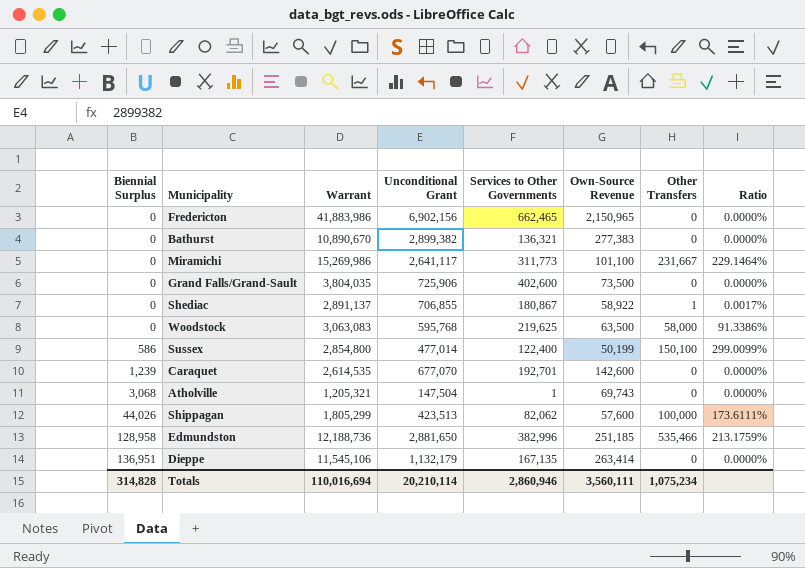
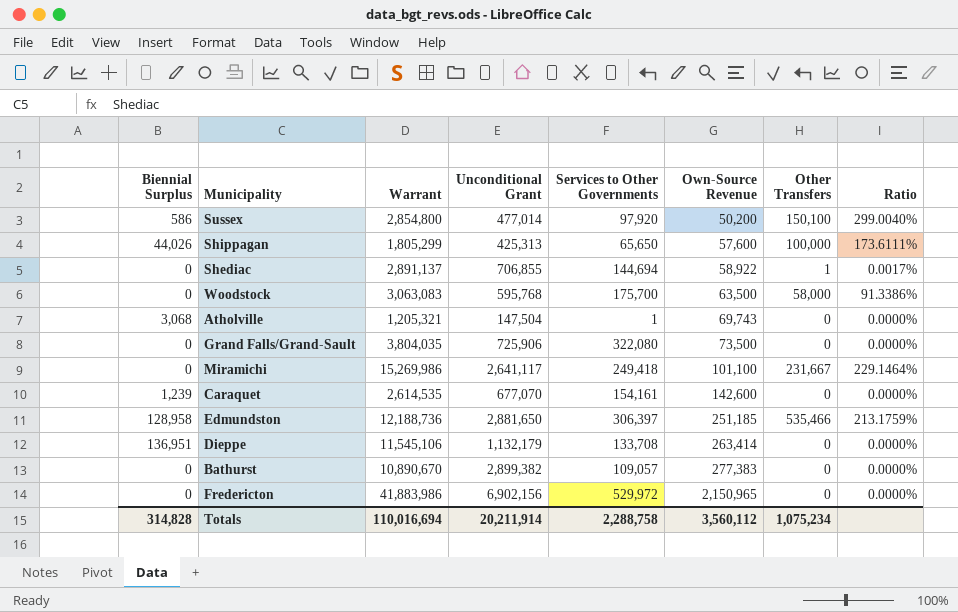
row order: Biennial Surplus ascending -> Own-Source Revenue ascending
Sussex | Services to Other Governments: 122,400 -> 97,920
Sussex | Own-Source Revenue: 50,199 -> 50,200
Sussex | Ratio: 299.0099% -> 299.0040%
Shippagan | Unconditional Grant: 423,513 -> 425,313
Shippagan | Services to Other Governments: 82,062 -> 65,650
Shediac | Services to Other Governments: 180,867 -> 144,694
Woodstock | Services to Other Governments: 219,625 -> 175,700
Grand Falls/Grand-Sault | Services to Other Governments: 402,600 -> 322,080
Miramichi | Services to Other Governments: 311,773 -> 249,418
Caraquet | Services to Other Governments: 192,701 -> 154,161
Edmundston | Services to Other Governments: 382,996 -> 306,397
Dieppe | Services to Other Governments: 167,135 -> 133,708
Bathurst | Services to Other Governments: 136,321 -> 109,057
Fredericton | Services to Other Governments: 662,465 -> 529,972
Totals | Unconditional Grant: 20,210,114 -> 20,211,914
Totals | Services to Other Governments: 2,860,946 -> 2,288,758
Totals | Own-Source Revenue: 3,560,111 -> 3,560,112

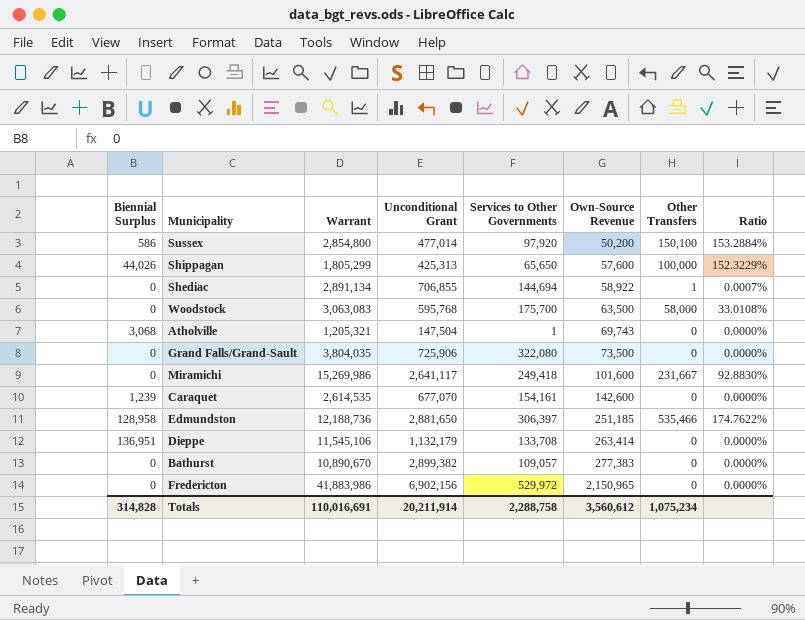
column Ratio | formula: [Other Transfers] / [Own-Source Revenue] -> [Other Transfers] / [Services to Other Governments]
Shediac | Warrant: 2,891,137 -> 2,891,134
Miramichi | Own-Source Revenue: 101,100 -> 101,600
Totals | Warrant: 110,016,694 -> 110,016,691
Totals | Own-Source Revenue: 3,560,112 -> 3,560,612

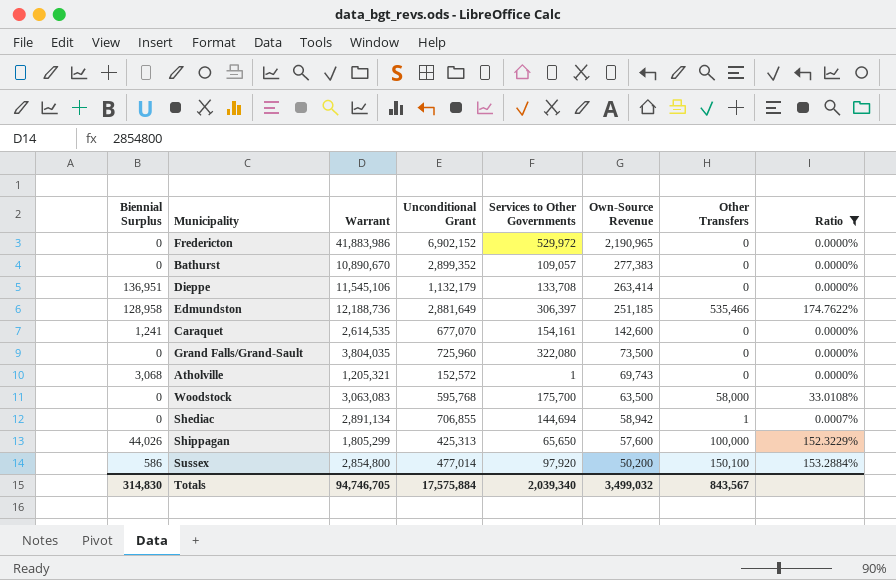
filter: none -> Ratio != 92.8830%
row order: Own-Source Revenue ascending -> Own-Source Revenue descending
Fredericton | Unconditional Grant: 6,902,156 -> 6,902,152
Fredericton | Own-Source Revenue: 2,150,965 -> 2,190,965
Bathurst | Unconditional Grant: 2,899,382 -> 2,899,352
Edmundston | Unconditional Grant: 2,881,650 -> 2,881,649
Caraquet | Biennial Surplus: 1,239 -> 1,241
Grand Falls/Grand-Sault | Unconditional Grant: 725,906 -> 725,960
Atholville | Unconditional Grant: 147,504 -> 152,572
Shediac | Own-Source Revenue: 58,922 -> 58,942
Totals | Biennial Surplus: 314,828 -> 314,830
Totals | Warrant: 110,016,691 -> 94,746,705
Totals | Unconditional Grant: 20,211,914 -> 17,575,884
Totals | Services to Other Governments: 2,288,758 -> 2,039,340
Totals | Own-Source Revenue: 3,560,612 -> 3,499,032
Totals | Other Transfers: 1,075,234 -> 843,567

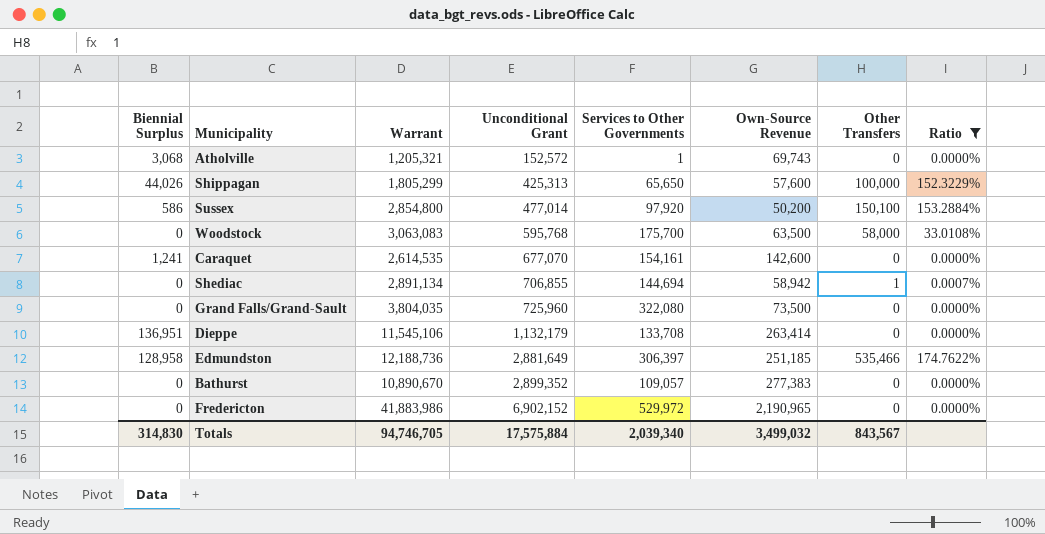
row order: Own-Source Revenue descending -> Unconditional Grant ascending

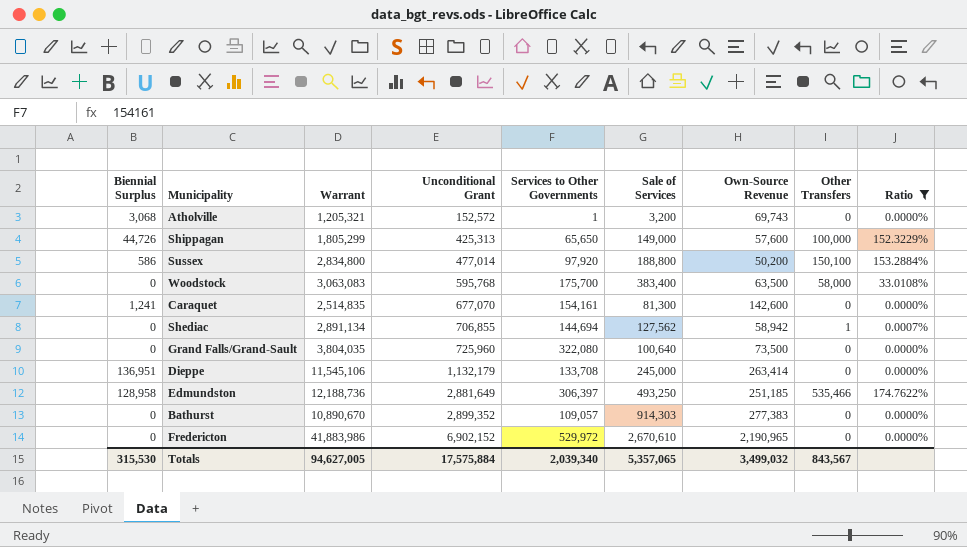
column Sale of Services | position: none -> 6
Shippagan | Biennial Surplus: 44,026 -> 44,726
Sussex | Warrant: 2,854,800 -> 2,834,800
Caraquet | Warrant: 2,614,535 -> 2,514,835
Totals | Biennial Surplus: 314,830 -> 315,530
Totals | Warrant: 94,746,705 -> 94,627,005

